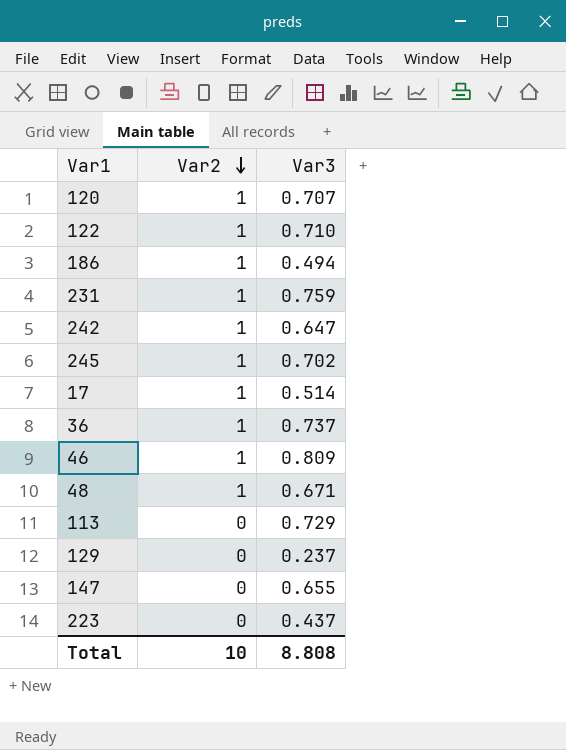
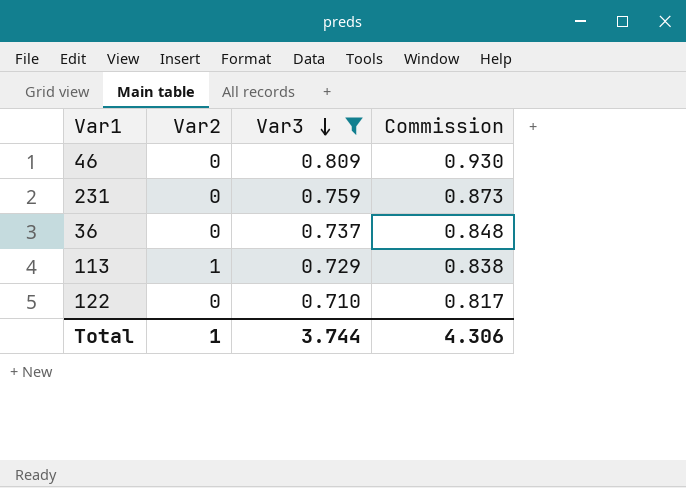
filter: none -> Var3 >= 0.710
row order: Var2 descending -> Var3 descending
column Commission | formula: none -> [Var3] * 1.15
46 | Var2: 1 -> 0
231 | Var2: 1 -> 0
36 | Var2: 1 -> 0
113 | Var2: 0 -> 1
122 | Var2: 1 -> 0
Total | Var2: 10 -> 1
Total | Var3: 8.808 -> 3.744

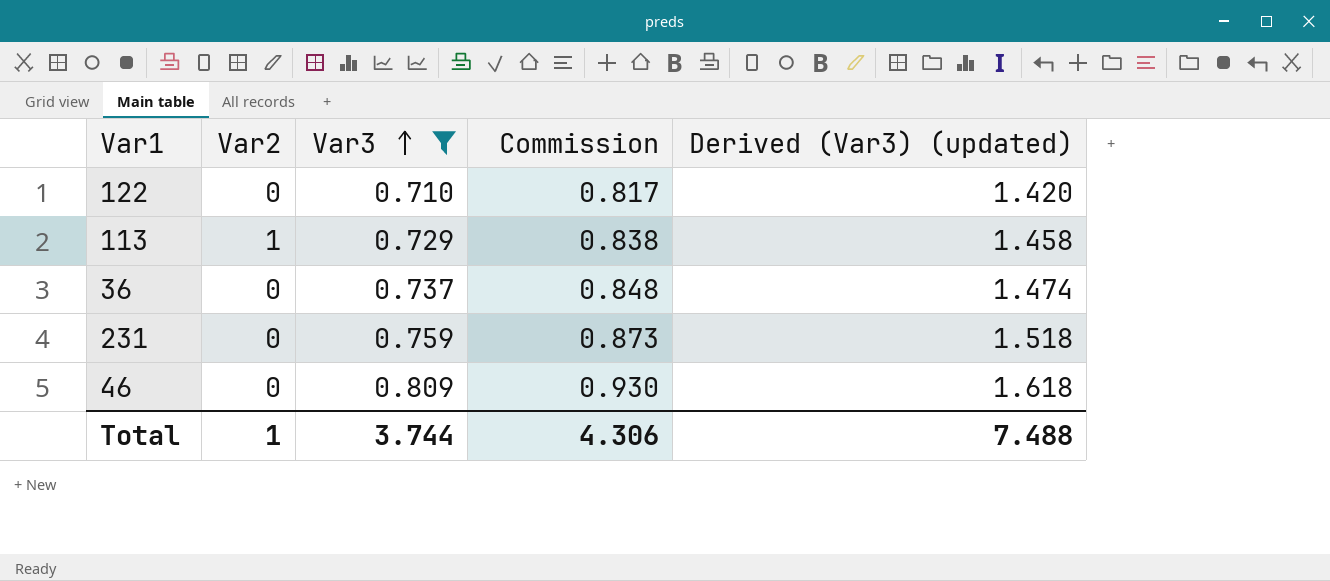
row order: Var3 descending -> Var3 ascending
column Derived (Var3) (updated) | formula: none -> [Var3] * 2

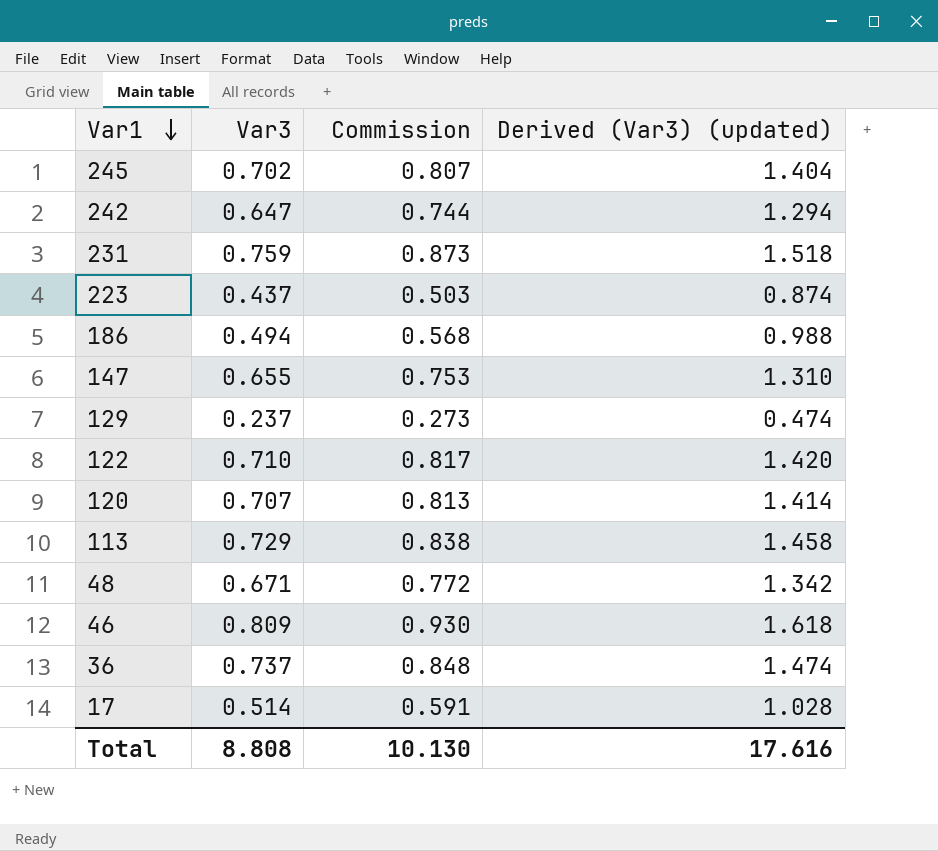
filter: Var3 >= 0.710 -> none
row order: Var3 ascending -> Var1 descending
column Var2 | position: 2 -> none
Total | Var3: 3.744 -> 8.808
Total | Commission: 4.306 -> 10.130
Total | Derived (Var3) (updated): 7.488 -> 17.616

